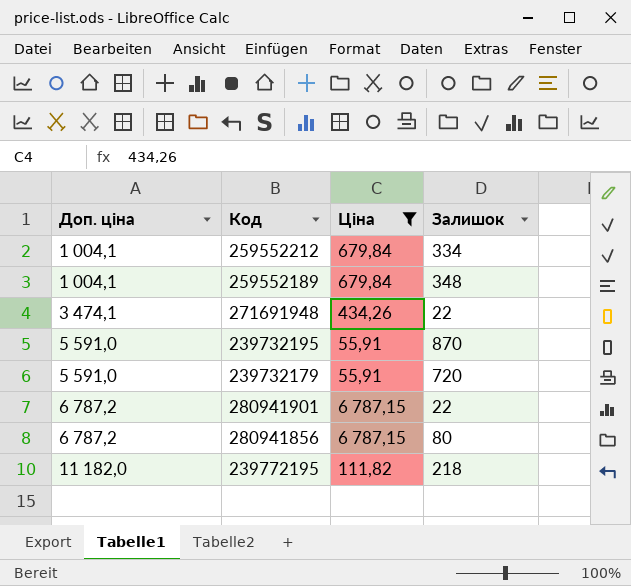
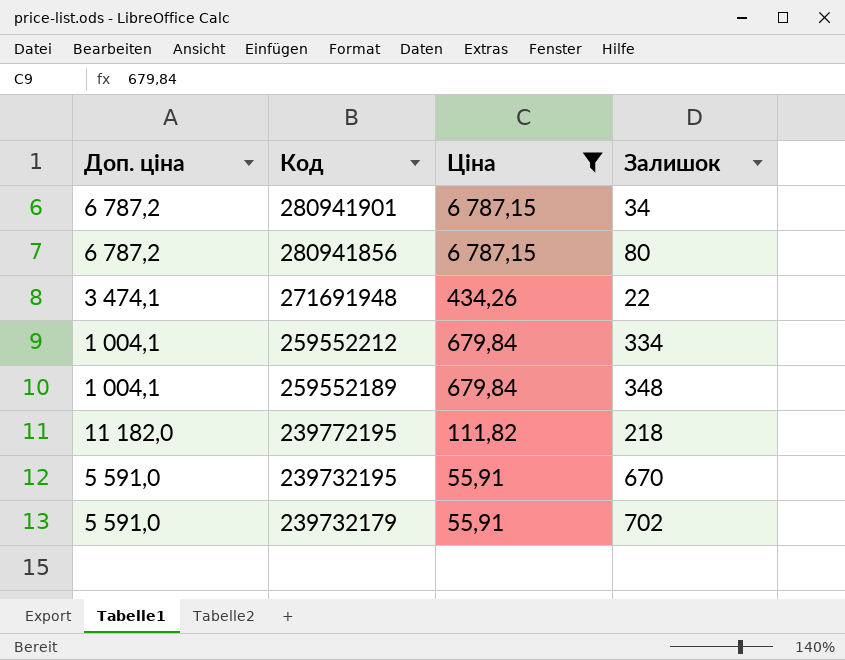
row order: Доп. ціна ascending -> Код descending
280941901 | Залишок: 22 -> 34
239732195 | Залишок: 870 -> 670
239732179 | Залишок: 720 -> 702

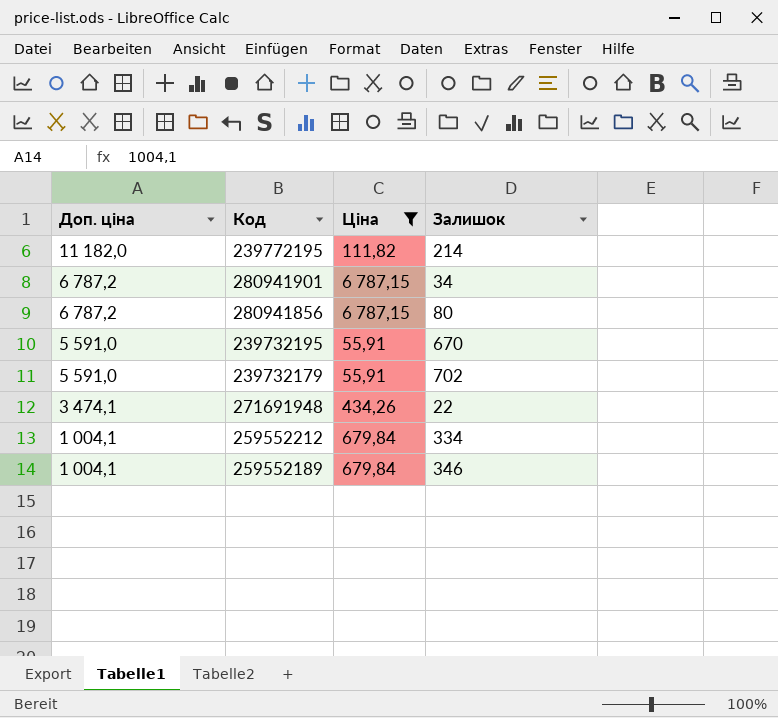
row order: Код descending -> Доп. ціна descending
239772195 | Залишок: 218 -> 214
259552189 | Залишок: 348 -> 346

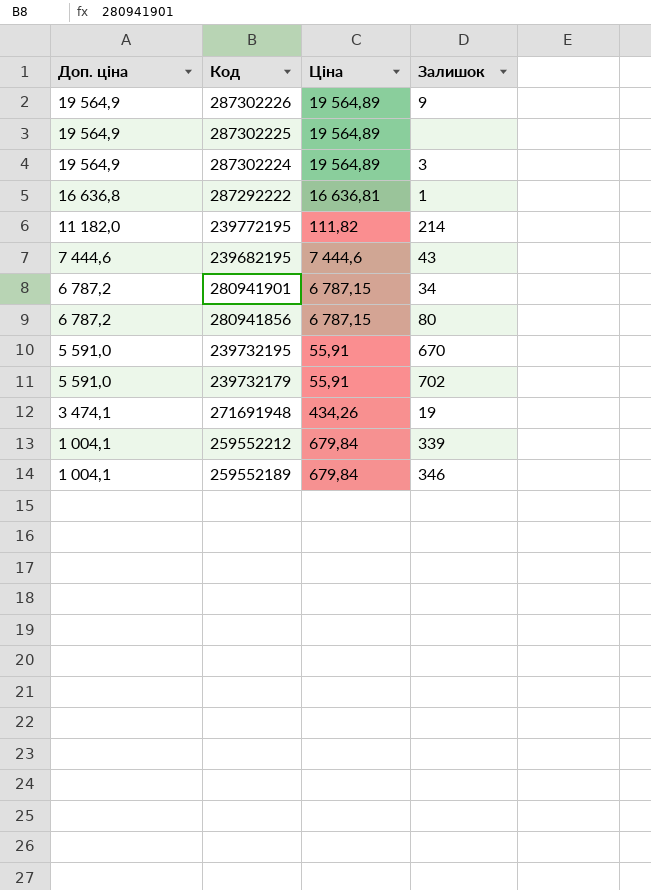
filter: Ціна <= 6 787,15 -> none
271691948 | Залишок: 22 -> 19
259552212 | Залишок: 334 -> 339

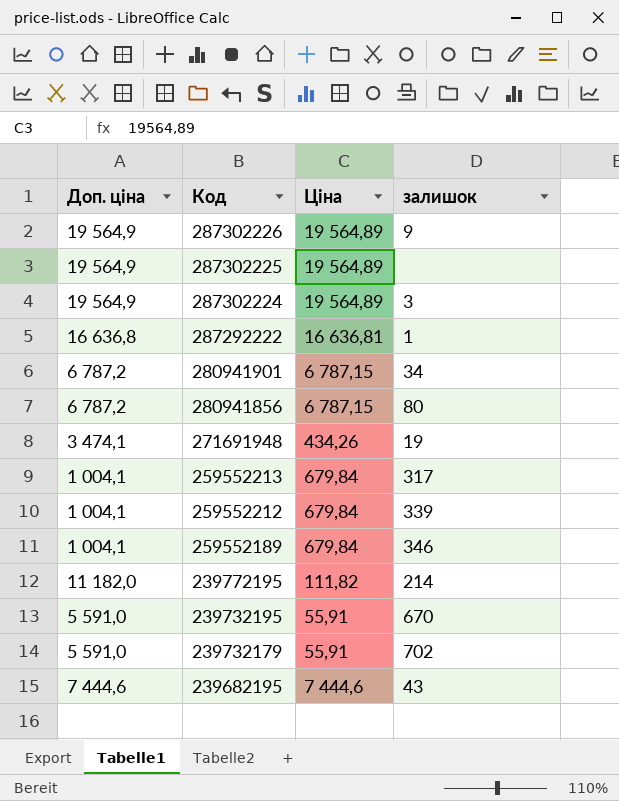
row order: Доп. ціна descending -> Код descending
column name: Залишок -> залишок
row 259552213: none -> 1 004,1 | 679,84 | 317

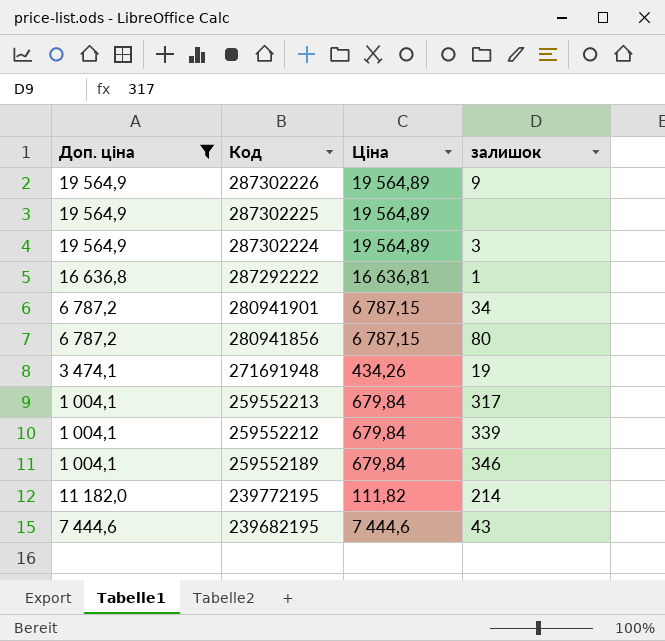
filter: none -> Доп. ціна != 5 591,0

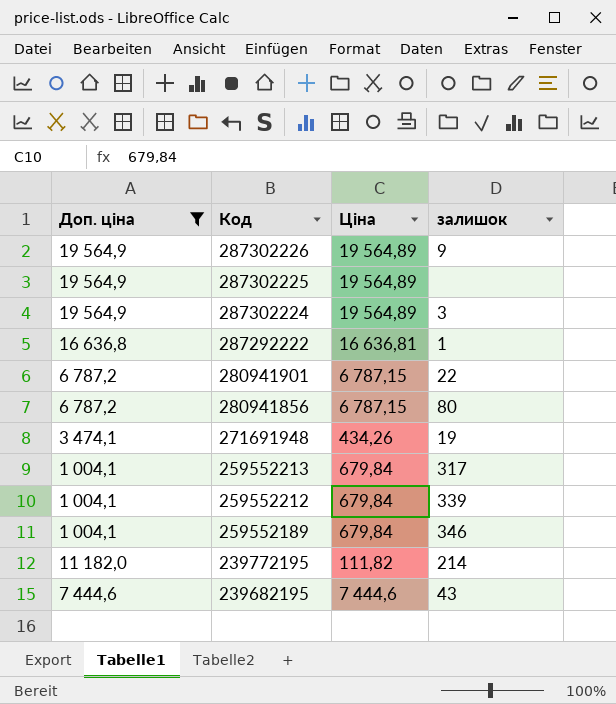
280941901 | залишок: 34 -> 22

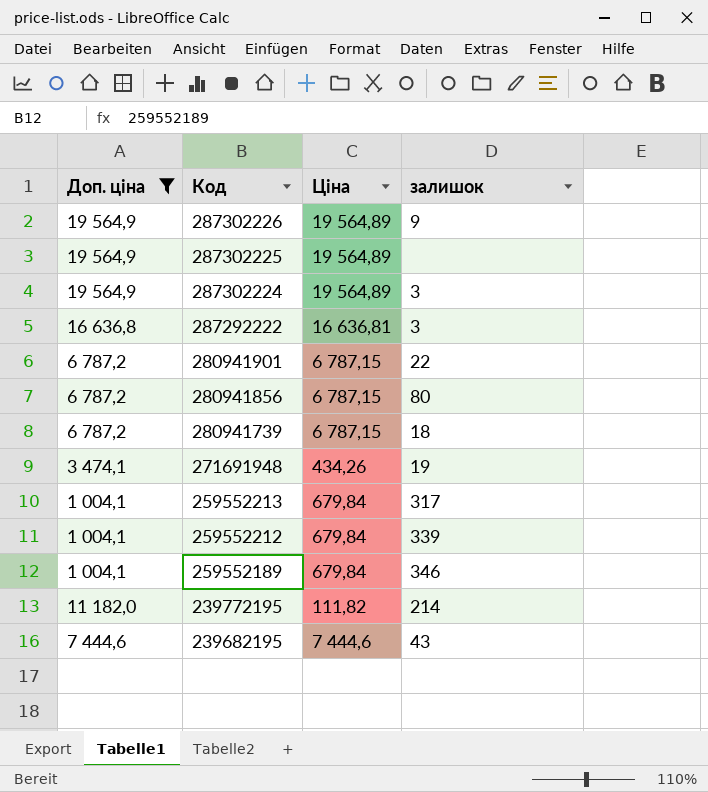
287292222 | залишок: 1 -> 3
row 280941739: none -> 6 787,2 | 6 787,15 | 18

